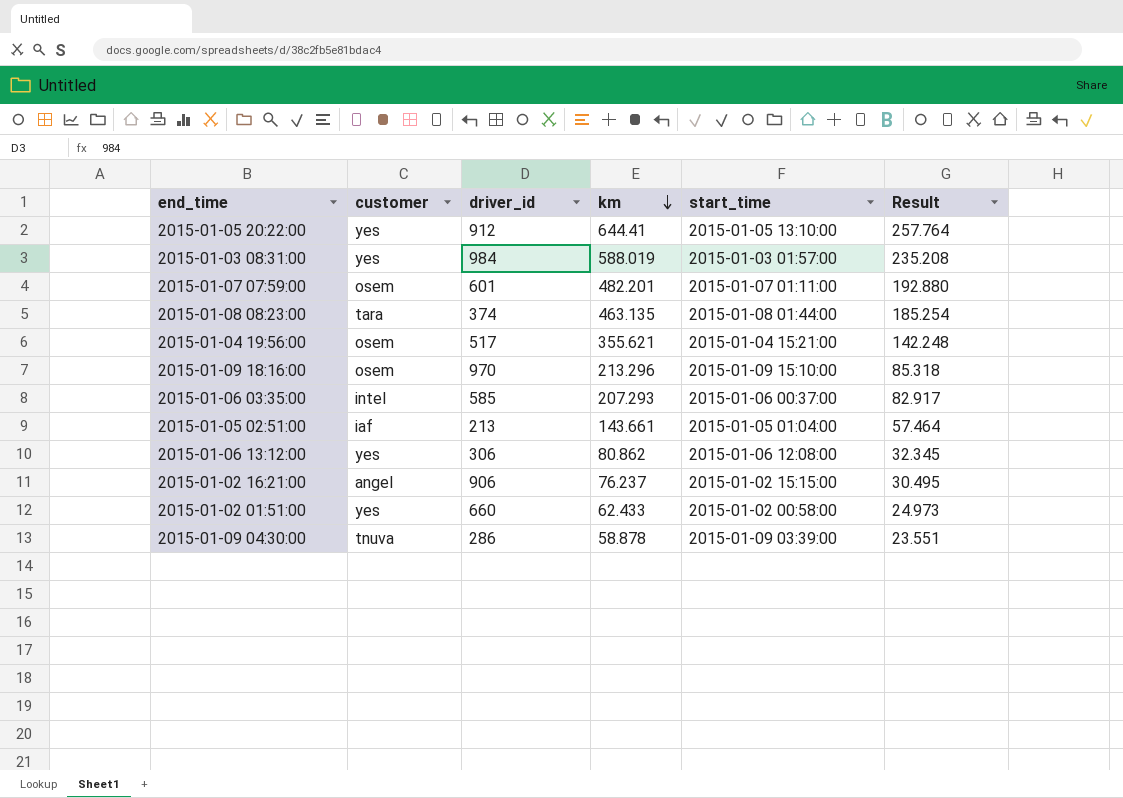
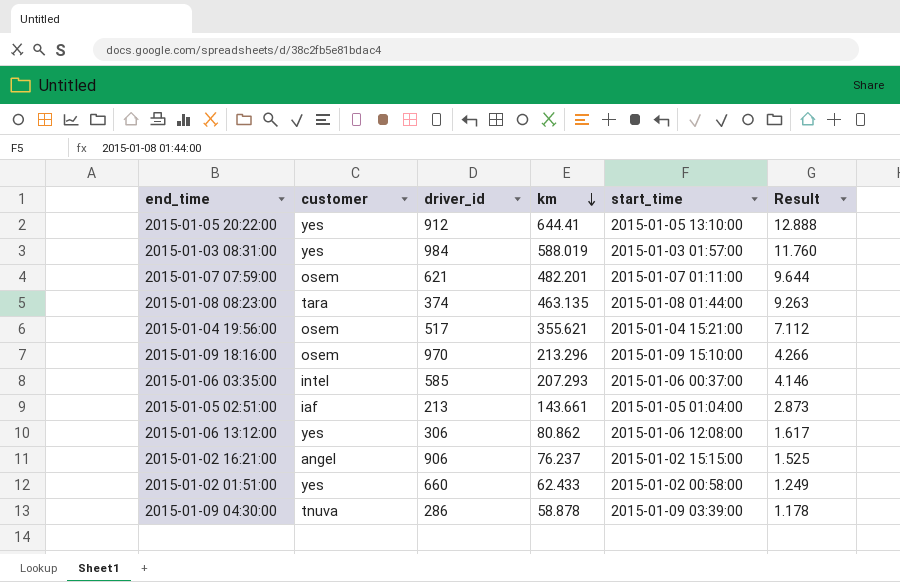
column Result | formula: [km] * 0.4 -> [km] * 0.02
2015-01-07 07:59:00 | driver_id: 601 -> 621

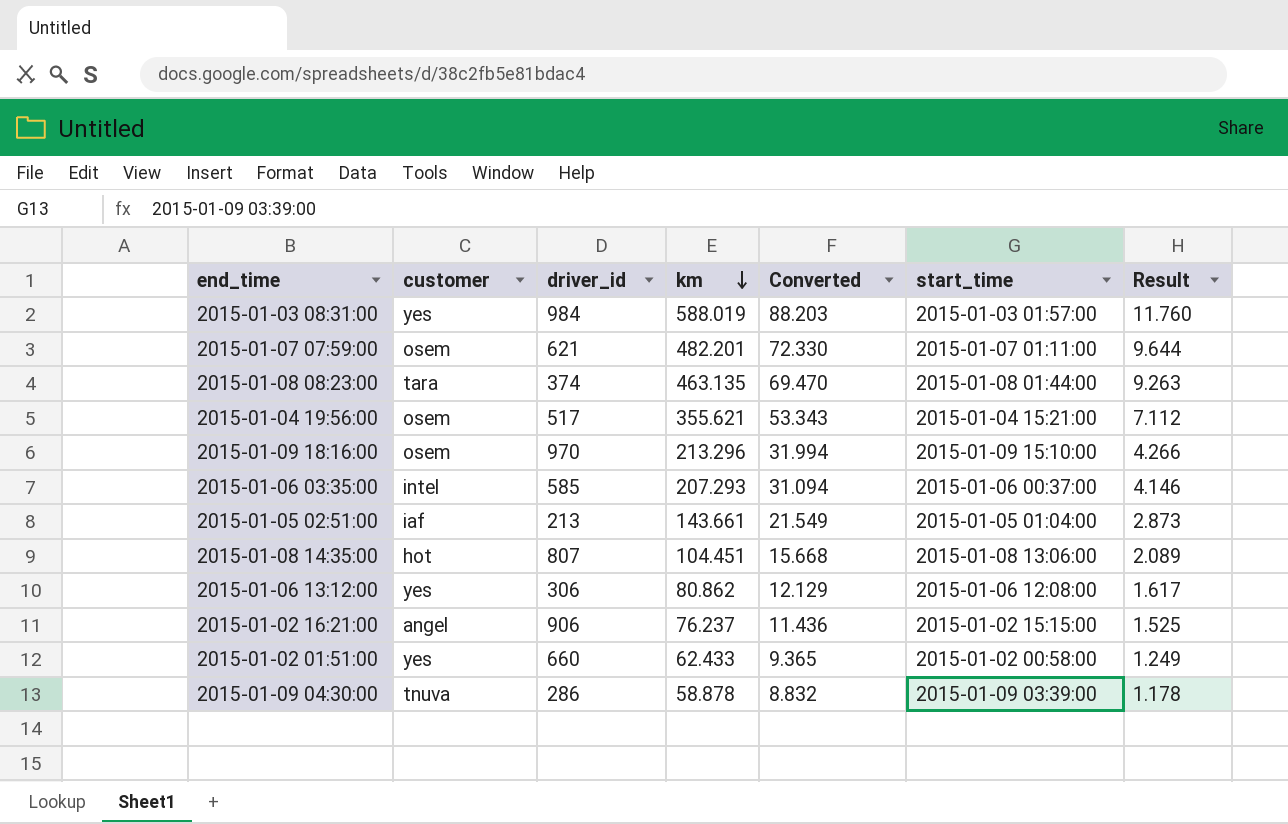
column Converted | formula: none -> [km] * 0.15
row 2015-01-05 20:22:00: yes | 912 | 644.41 | 2015-01-05 13:10:00 | 12.888 -> none
row 2015-01-08 14:35:00: none -> hot | 807 | 104.451 | 15.668 | 2015-01-08 13:06:00 | 2.089

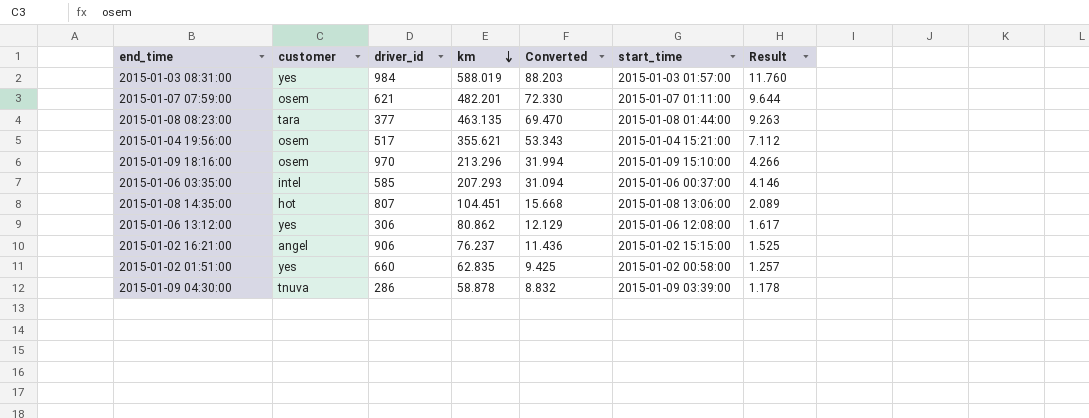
row 2015-01-05 02:51:00: iaf | 213 | 143.661 | 21.549 | 2015-01-05 01:04:00 | 2.873 -> none
2015-01-08 08:23:00 | driver_id: 374 -> 377
2015-01-02 01:51:00 | km: 62.433 -> 62.835
2015-01-02 01:51:00 | Converted: 9.365 -> 9.425
2015-01-02 01:51:00 | Result: 1.249 -> 1.257

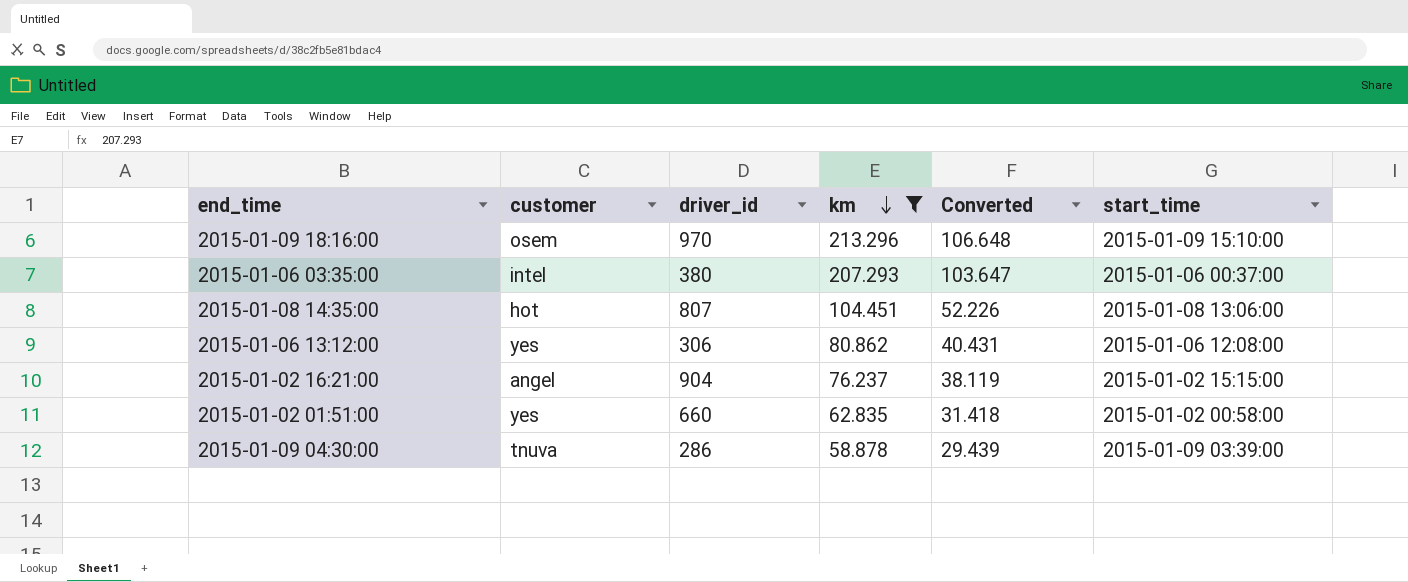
filter: none -> km <= 213.296
column Result | formula: [km] * 0.02 -> none
column Converted | formula: [km] * 0.15 -> [km] * 0.5
2015-01-06 03:35:00 | driver_id: 585 -> 380
2015-01-02 16:21:00 | driver_id: 906 -> 904

